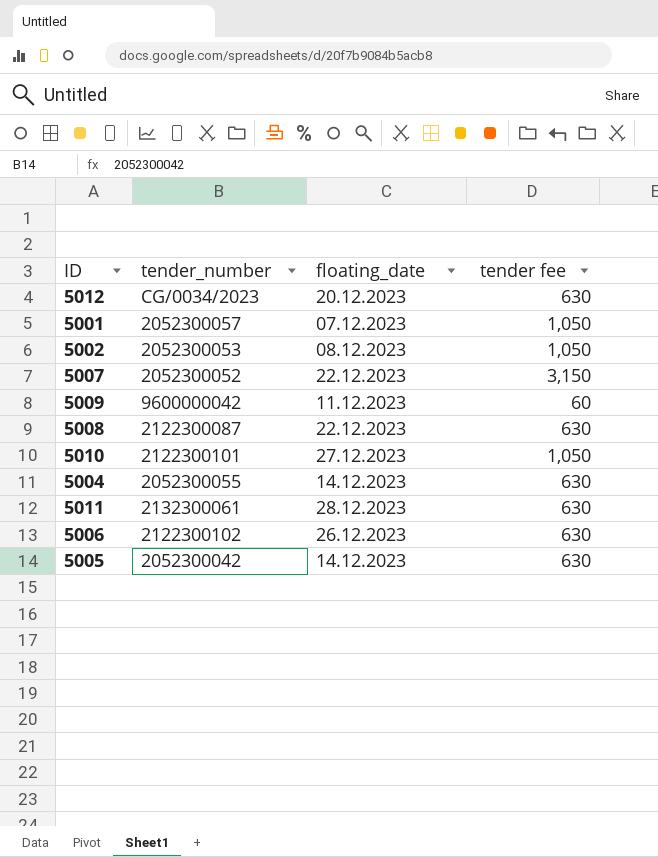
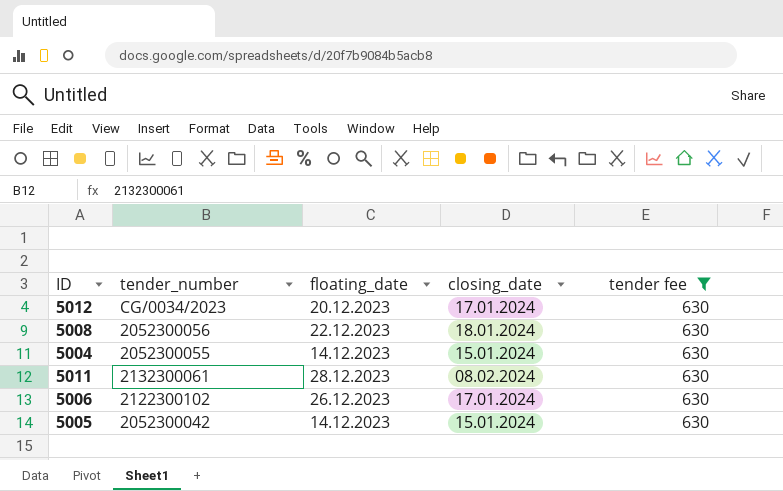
filter: none -> tender fee = 630
column closing_date | position: none -> 4
5008 | tender_number: 2122300087 -> 2052300056

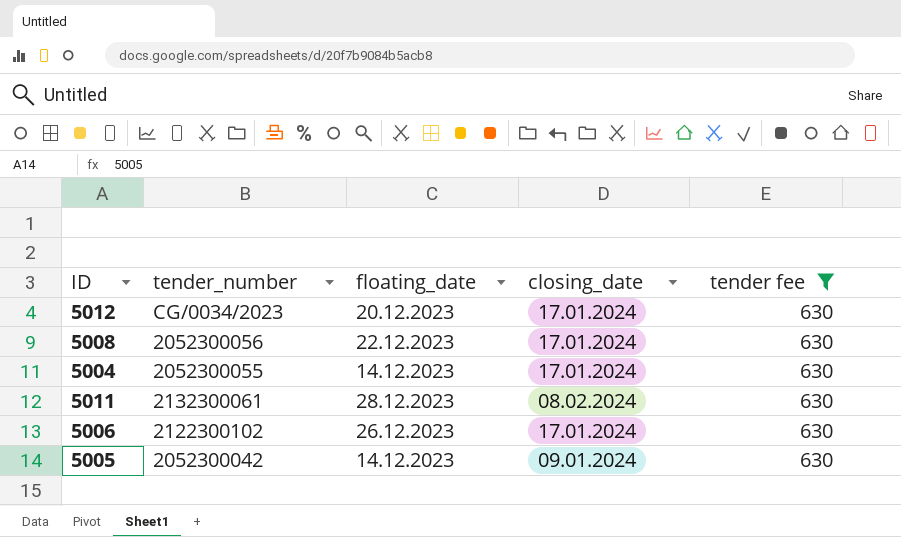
5008 | closing_date: 18.01.2024 -> 17.01.2024
5004 | closing_date: 15.01.2024 -> 17.01.2024
5005 | closing_date: 15.01.2024 -> 09.01.2024

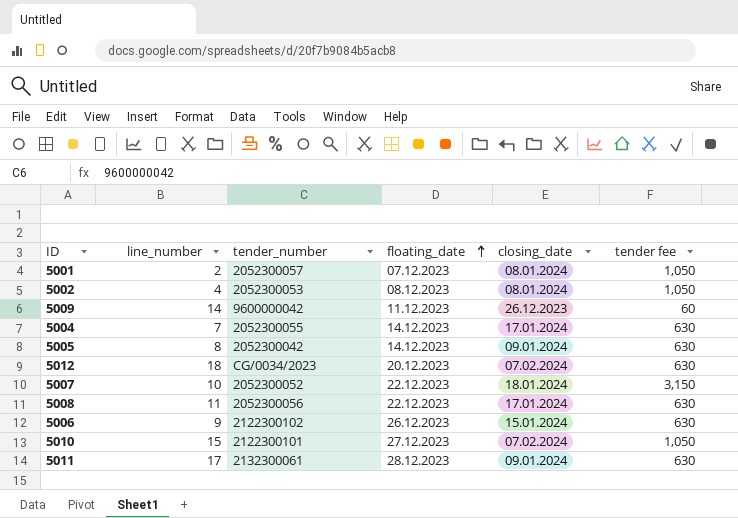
filter: tender fee = 630 -> none
row order: none -> floating_date ascending
column line_number | position: none -> 2
5012 | closing_date: 17.01.2024 -> 07.02.2024
5006 | closing_date: 17.01.2024 -> 15.01.2024
5011 | closing_date: 08.02.2024 -> 09.01.2024

